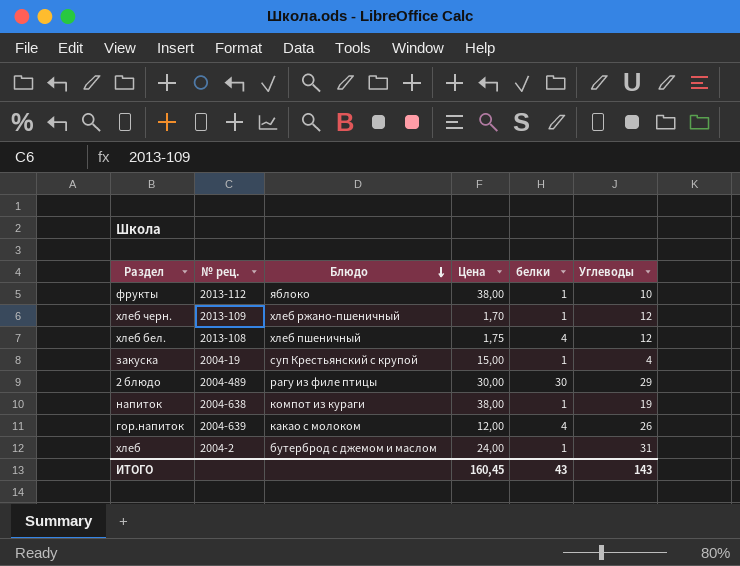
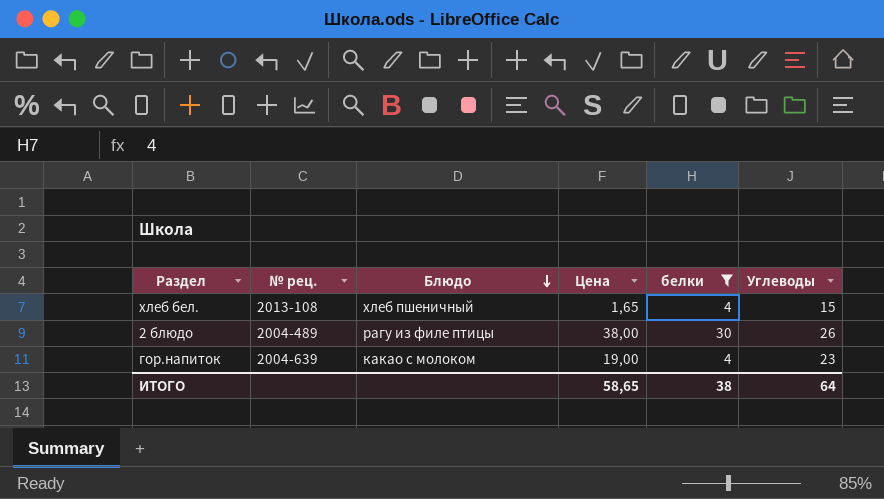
filter: none -> белки != 1
хлеб бел. | Цена: 1,75 -> 1,65
хлеб бел. | Углеводы: 12 -> 15
2 блюдо | Цена: 30,00 -> 38,00
2 блюдо | Углеводы: 29 -> 26
гор.напиток | Цена: 12,00 -> 19,00
гор.напиток | Углеводы: 26 -> 23
ИТОГО | Цена: 160,45 -> 58,65
ИТОГО | белки: 43 -> 38
ИТОГО | Углеводы: 143 -> 64

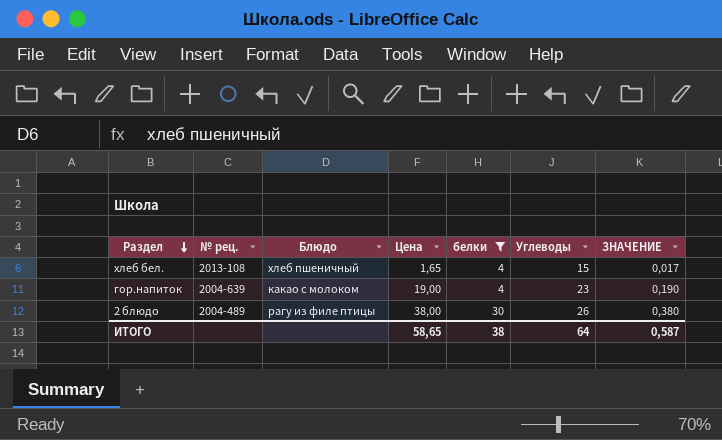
row order: Блюдо descending -> Раздел descending
column ЗНАЧЕНИЕ | formula: none -> [Цена] * 0,01

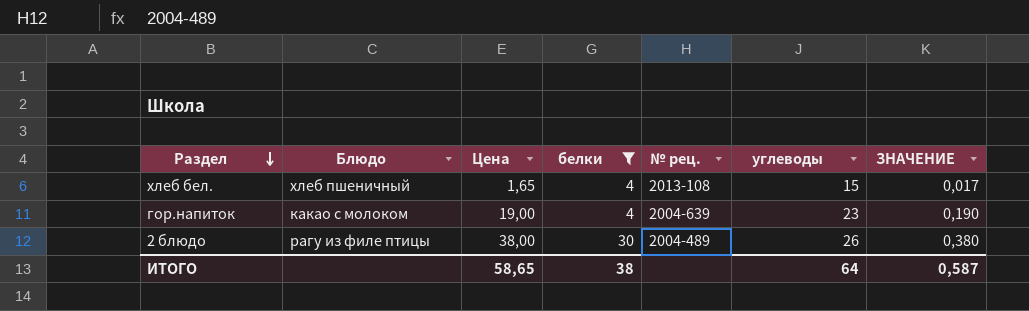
column № рец. | position: 2 -> 5
column name: Углеводы -> углеводы

